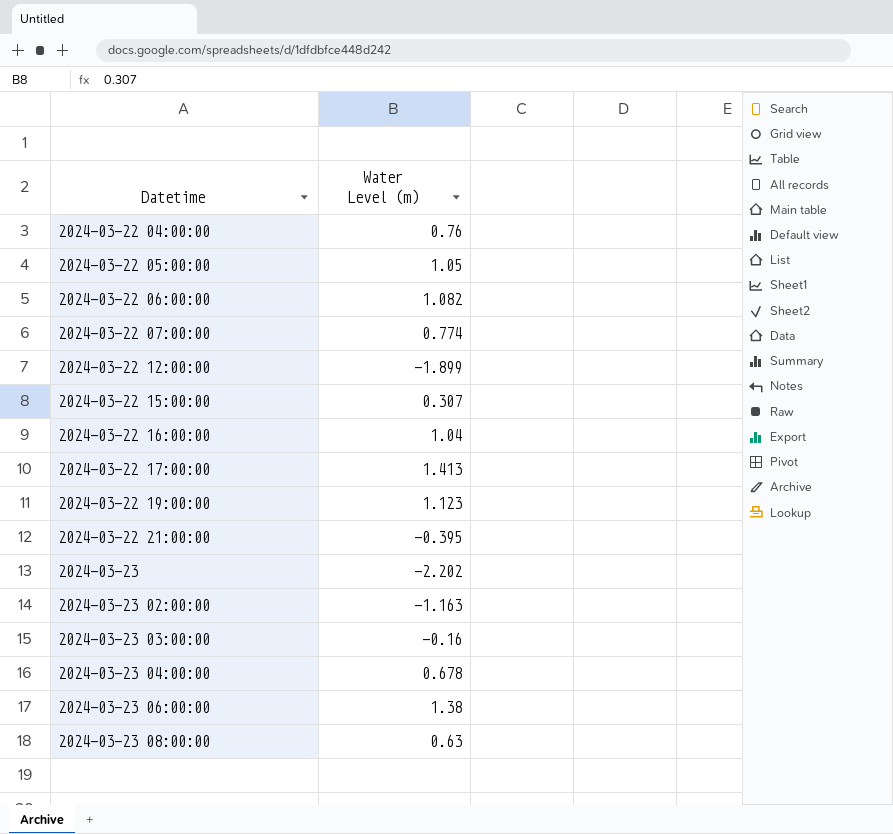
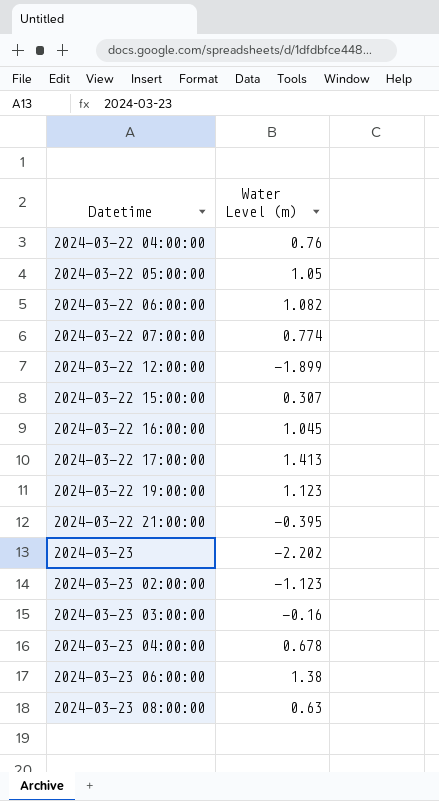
2024-03-22 16:00:00 | Water Level (m): 1.04 -> 1.045
2024-03-23 02:00:00 | Water Level (m): -1.163 -> -1.123

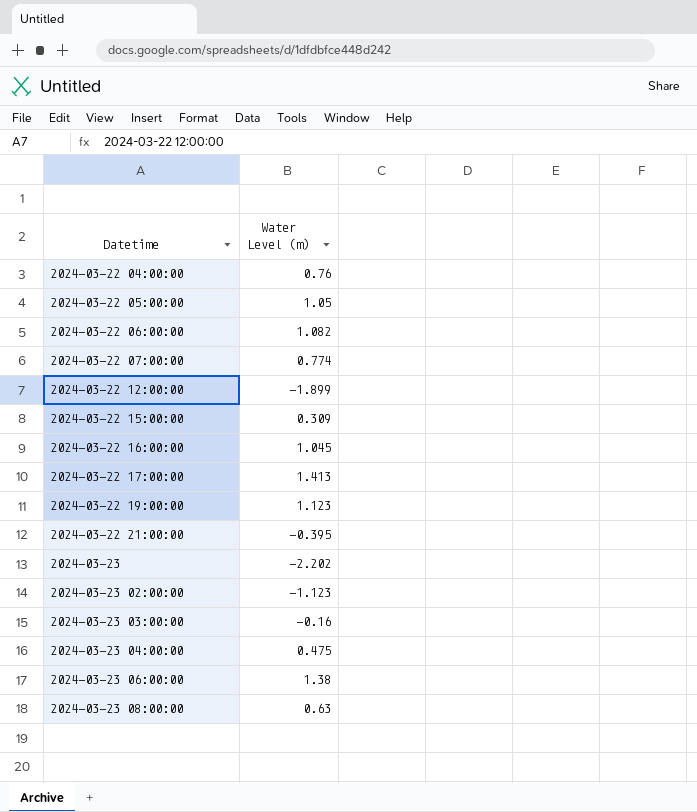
2024-03-22 15:00:00 | Water Level (m): 0.307 -> 0.309
2024-03-23 04:00:00 | Water Level (m): 0.678 -> 0.475

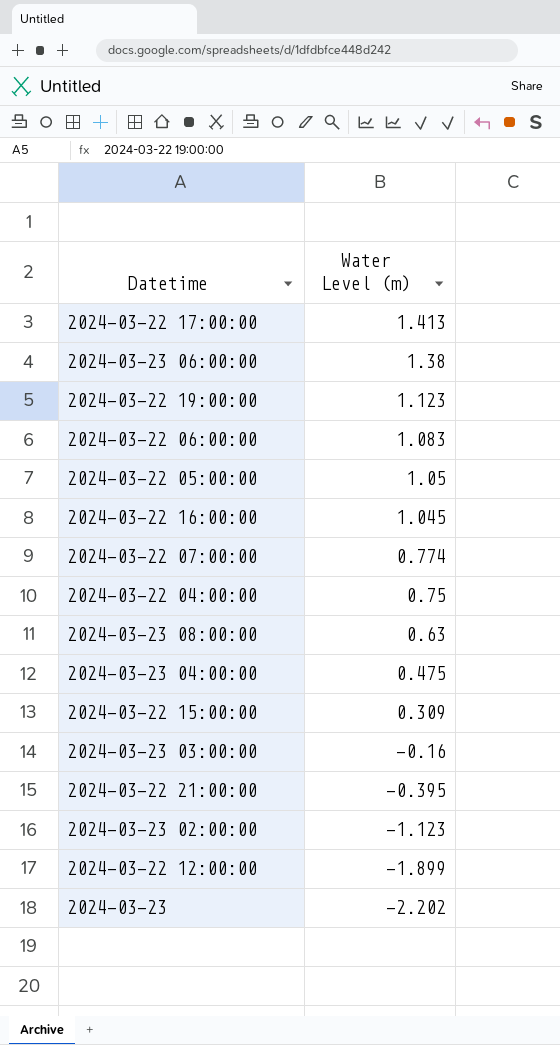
row order: Datetime ascending -> Water Level (m) descending
2024-03-22 06:00:00 | Water Level (m): 1.082 -> 1.083
2024-03-22 04:00:00 | Water Level (m): 0.76 -> 0.75

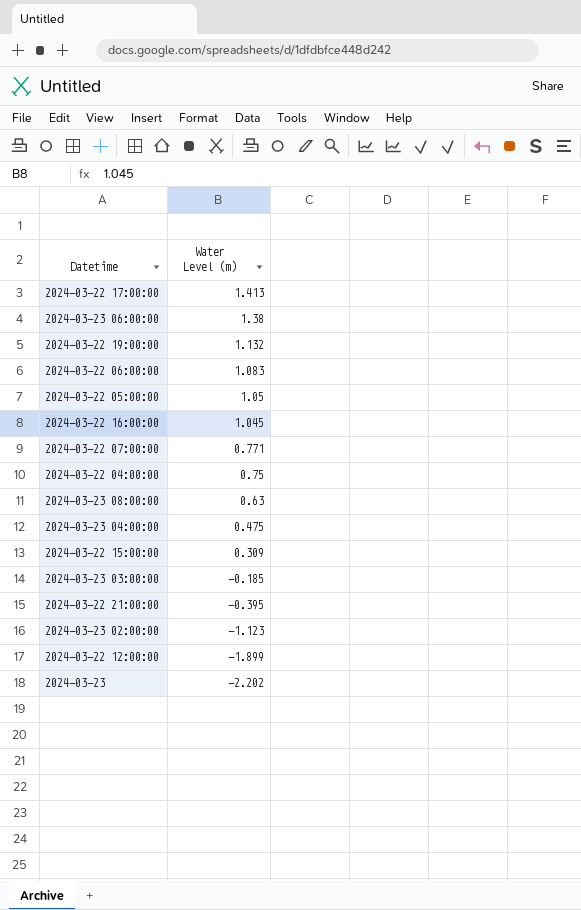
2024-03-22 19:00:00 | Water Level (m): 1.123 -> 1.132
2024-03-22 07:00:00 | Water Level (m): 0.774 -> 0.771
2024-03-23 03:00:00 | Water Level (m): -0.16 -> -0.185

